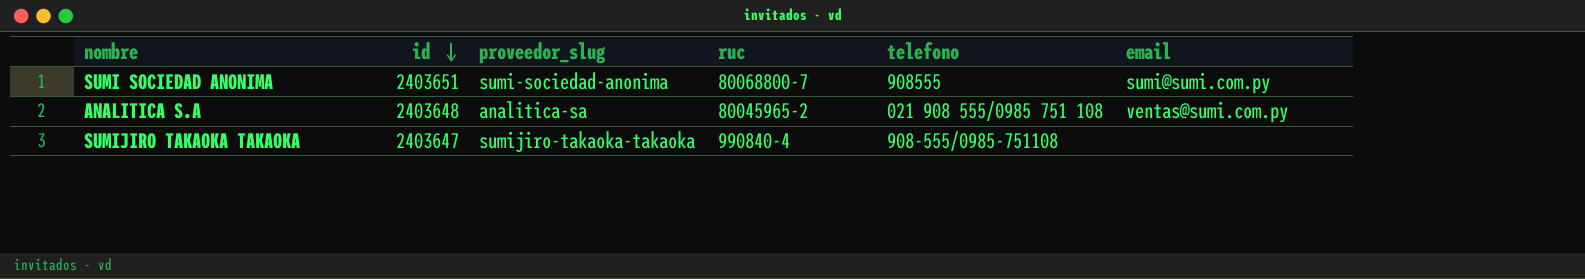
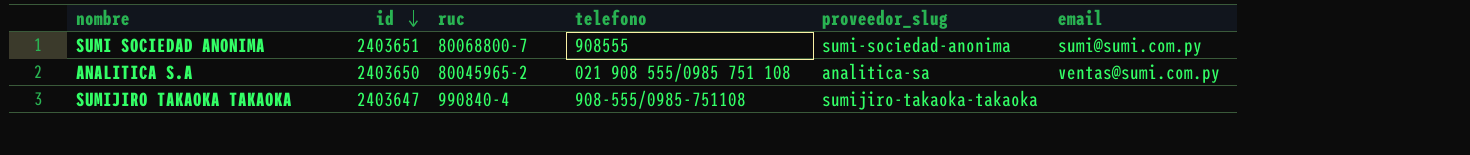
column proveedor_slug | position: 3 -> 5
ANALITICA S.A | id: 2403648 -> 2403650

